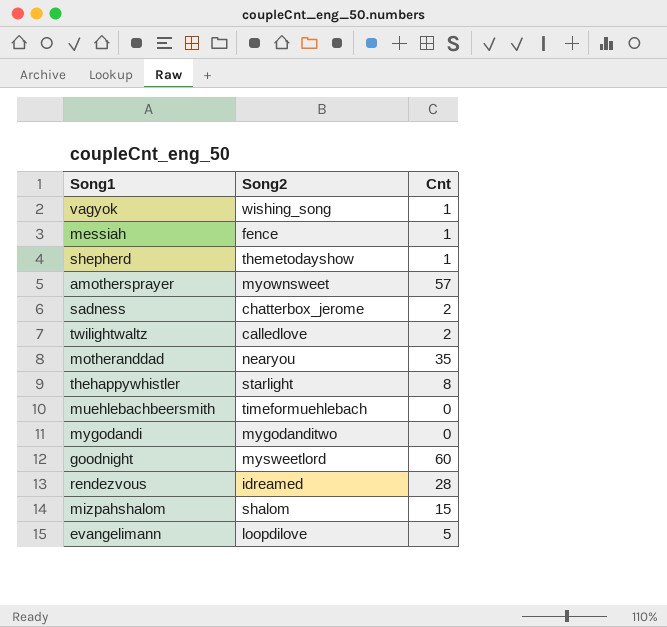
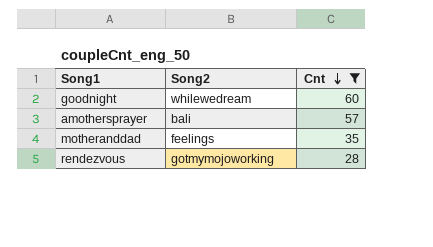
filter: none -> Cnt >= 28
row order: none -> Cnt descending
goodnight | Song2: mysweetlord -> whilewedream
amothersprayer | Song2: myownsweet -> bali
motheranddad | Song2: nearyou -> feelings
rendezvous | Song2: idreamed -> gotmymojoworking

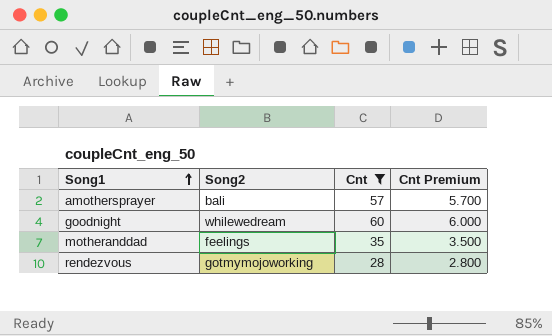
row order: Cnt descending -> Song1 ascending
column Cnt Premium | formula: none -> [Cnt] * 0.1

